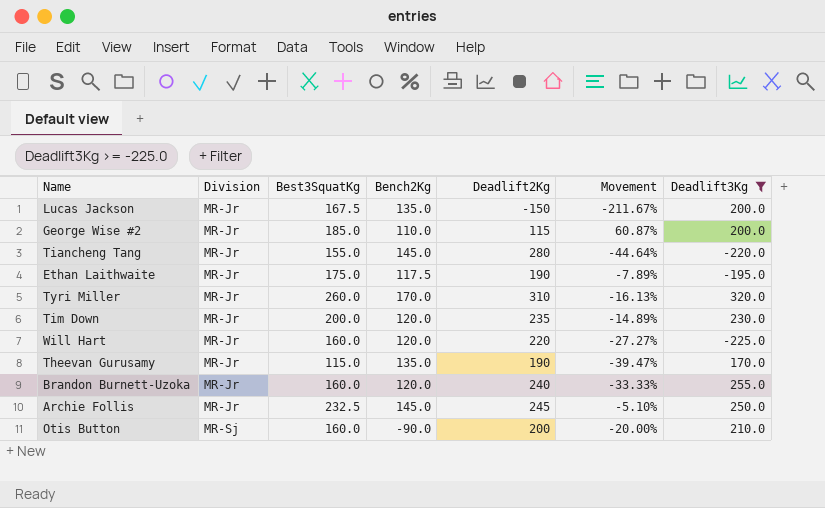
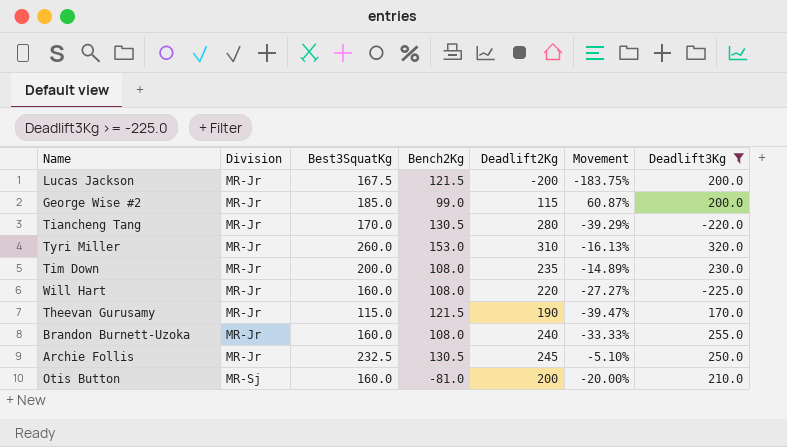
row Ethan Laithwaite: MR-Jr | 175.0 | 117.5 | 190 | -7.89% | -195.0 -> none
Lucas Jackson | Bench2Kg: 135.0 -> 121.5
Lucas Jackson | Deadlift2Kg: -150 -> -200
Lucas Jackson | Movement: -211.67% -> -183.75%
George Wise #2 | Bench2Kg: 110.0 -> 99.0
Tiancheng Tang | Best3SquatKg: 155.0 -> 170.0
Tiancheng Tang | Bench2Kg: 145.0 -> 130.5
Tiancheng Tang | Movement: -44.64% -> -39.29%
Tyri Miller | Bench2Kg: 170.0 -> 153.0
Tim Down | Bench2Kg: 120.0 -> 108.0
Will Hart | Bench2Kg: 120.0 -> 108.0
Theevan Gurusamy | Bench2Kg: 135.0 -> 121.5
Brandon Burnett-Uzoka | Bench2Kg: 120.0 -> 108.0
Archie Follis | Bench2Kg: 145.0 -> 130.5
Otis Button | Bench2Kg: -90.0 -> -81.0

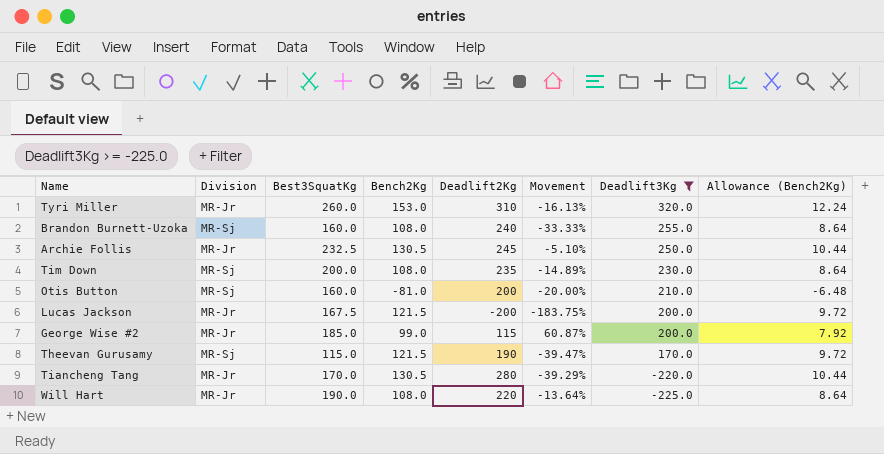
row order: Division ascending -> Deadlift3Kg descending
column Allowance (Bench2Kg) | formula: none -> [Bench2Kg] * 0.08
Brandon Burnett-Uzoka | Division: MR-Jr -> MR-Sj
Tim Down | Division: MR-Jr -> MR-Sj
Theevan Gurusamy | Division: MR-Jr -> MR-Sj
Will Hart | Best3SquatKg: 160.0 -> 190.0
Will Hart | Movement: -27.27% -> -13.64%

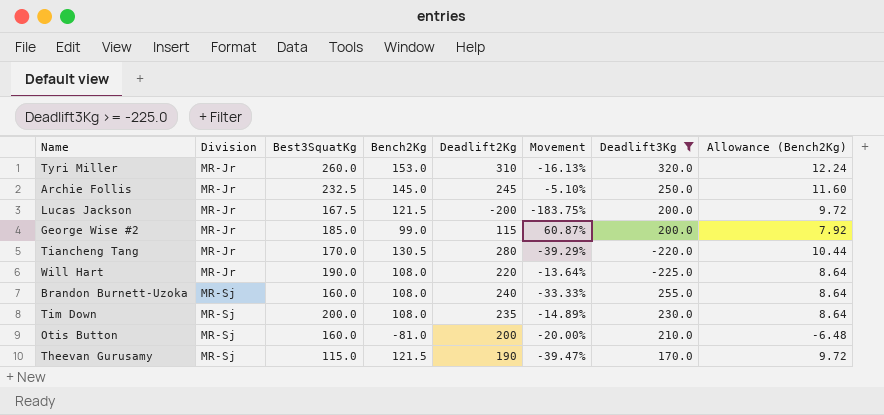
row order: Deadlift3Kg descending -> Division ascending
Archie Follis | Bench2Kg: 130.5 -> 145.0
Archie Follis | Allowance (Bench2Kg): 10.44 -> 11.60

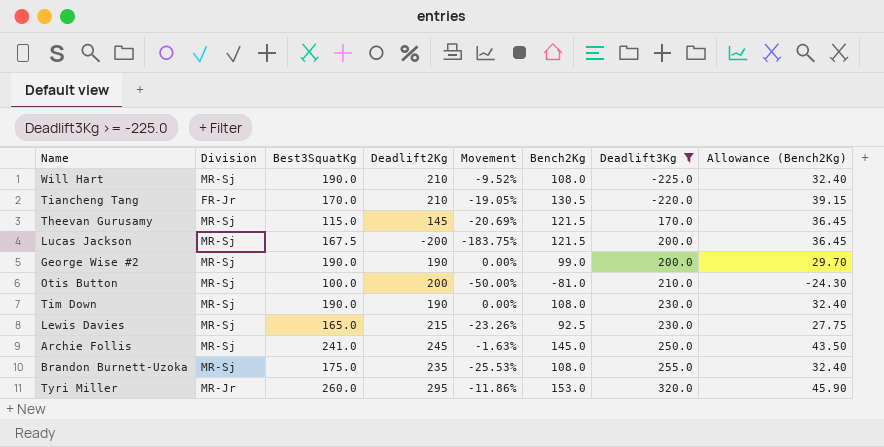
row order: Division ascending -> Deadlift3Kg ascending
column Bench2Kg | position: 4 -> 6
column Allowance (Bench2Kg) | formula: [Bench2Kg] * 0.08 -> [Bench2Kg] * 0.3
Will Hart | Division: MR-Jr -> MR-Sj
Will Hart | Deadlift2Kg: 220 -> 210
Will Hart | Movement: -13.64% -> -9.52%
Tiancheng Tang | Division: MR-Jr -> FR-Jr
Tiancheng Tang | Deadlift2Kg: 280 -> 210
Tiancheng Tang | Movement: -39.29% -> -19.05%
Theevan Gurusamy | Deadlift2Kg: 190 -> 145
Theevan Gurusamy | Movement: -39.47% -> -20.69%
Lucas Jackson | Division: MR-Jr -> MR-Sj
George Wise #2 | Division: MR-Jr -> MR-Sj
George Wise #2 | Best3SquatKg: 185.0 -> 190.0
George Wise #2 | Deadlift2Kg: 115 -> 190
George Wise #2 | Movement: 60.87% -> 0.00%
Otis Button | Best3SquatKg: 160.0 -> 100.0
Otis Button | Movement: -20.00% -> -50.00%
Tim Down | Best3SquatKg: 200.0 -> 190.0
Tim Down | Deadlift2Kg: 235 -> 190
Tim Down | Movement: -14.89% -> 0.00%
row Lewis Davies: none -> MR-Sj | 165.0 | 215 | -23.26% | 92.5 | 230.0 | 27.75
Archie Follis | Division: MR-Jr -> MR-Sj
Archie Follis | Best3SquatKg: 232.5 -> 241.0
Archie Follis | Movement: -5.10% -> -1.63%
Brandon Burnett-Uzoka | Best3SquatKg: 160.0 -> 175.0
Brandon Burnett-Uzoka | Deadlift2Kg: 240 -> 235
Brandon Burnett-Uzoka | Movement: -33.33% -> -25.53%
Tyri Miller | Deadlift2Kg: 310 -> 295
Tyri Miller | Movement: -16.13% -> -11.86%

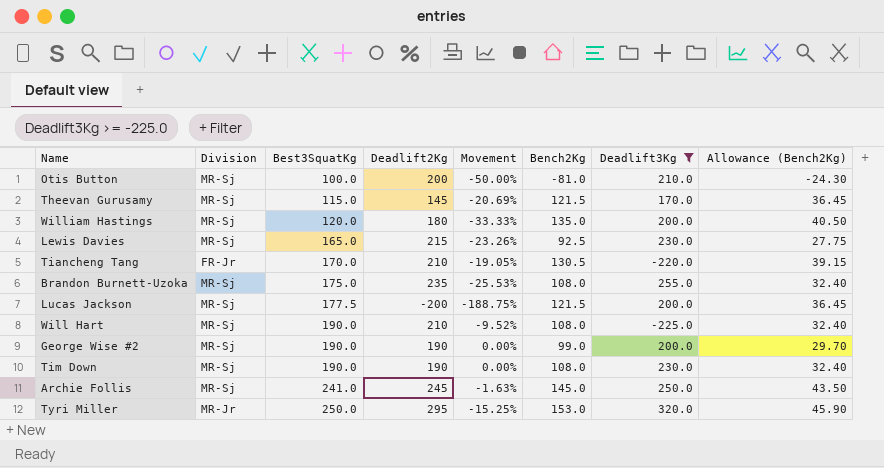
row order: Deadlift3Kg ascending -> Best3SquatKg ascending
row William Hastings: none -> MR-Sj | 120.0 | 180 | -33.33% | 135.0 | 200.0 | 40.50
Lucas Jackson | Best3SquatKg: 167.5 -> 177.5
Lucas Jackson | Movement: -183.75% -> -188.75%
Tyri Miller | Best3SquatKg: 260.0 -> 250.0
Tyri Miller | Movement: -11.86% -> -15.25%

